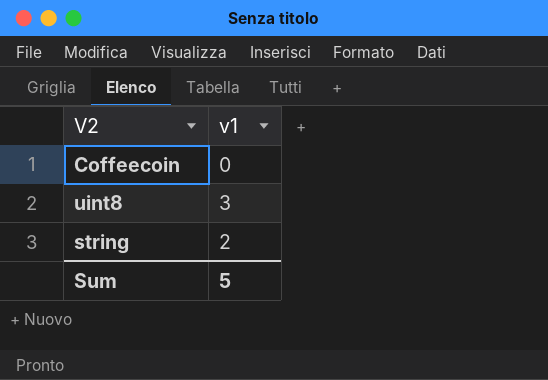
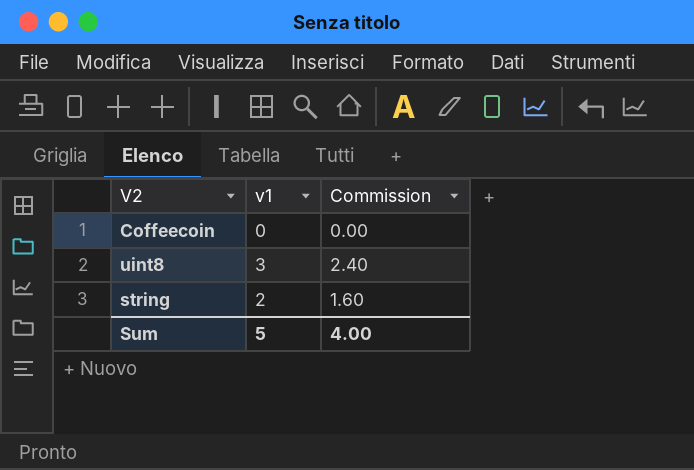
column Commission | formula: none -> [v1] * 0.8

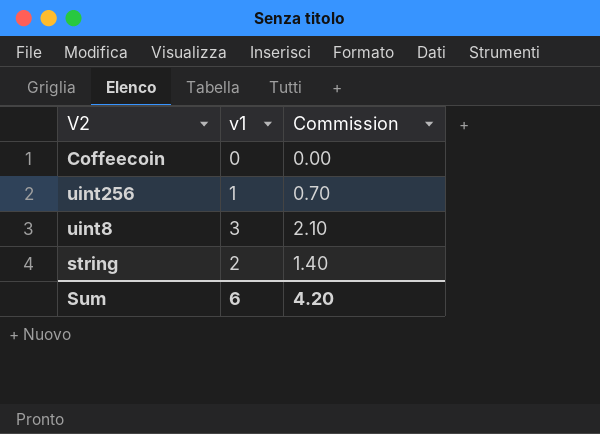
column Commission | formula: [v1] * 0.8 -> [v1] * 0.7
row uint256: none -> 1 | 0.70
Sum | v1: 5 -> 6
Sum | Commission: 4.00 -> 4.20

